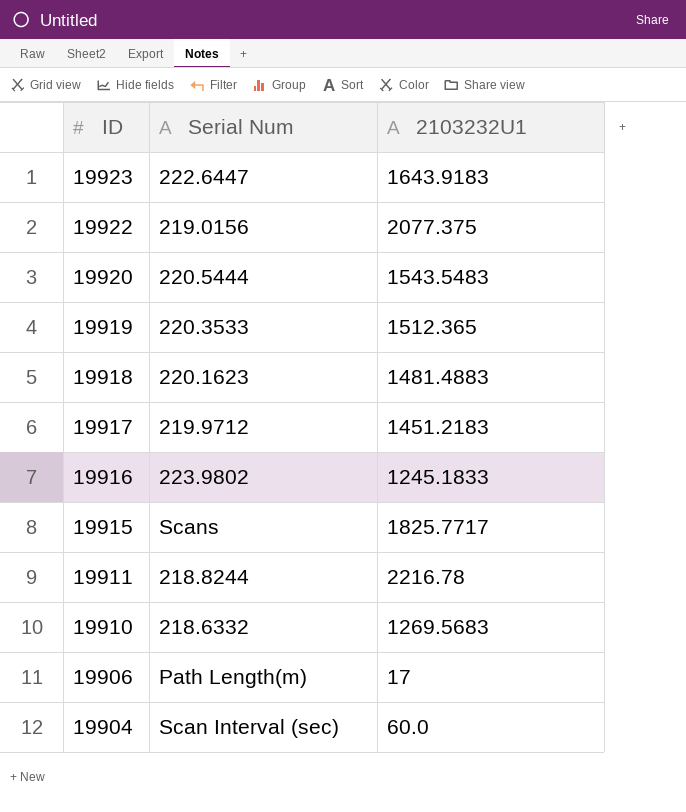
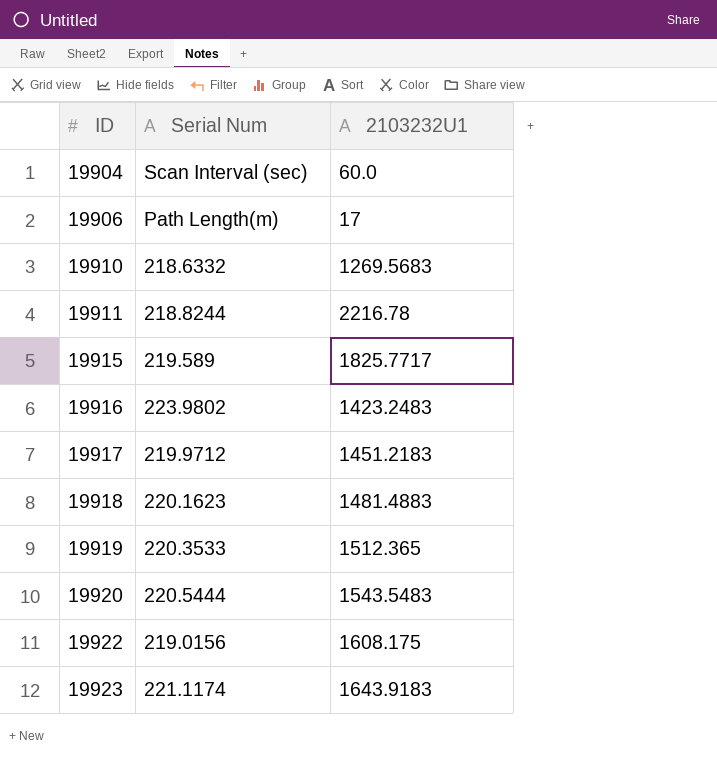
row order: ID descending -> ID ascending
19915 | Serial Num: Scans -> 219.589
19916 | 2103232U1: 1245.1833 -> 1423.2483
19922 | 2103232U1: 2077.375 -> 1608.175
19923 | Serial Num: 222.6447 -> 221.1174

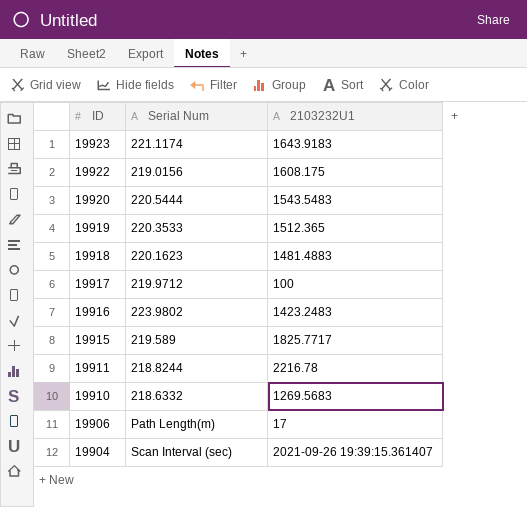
row order: ID ascending -> ID descending
19917 | 2103232U1: 1451.2183 -> 100
19904 | 2103232U1: 60.0 -> 2021-09-26 19:39:15.361407

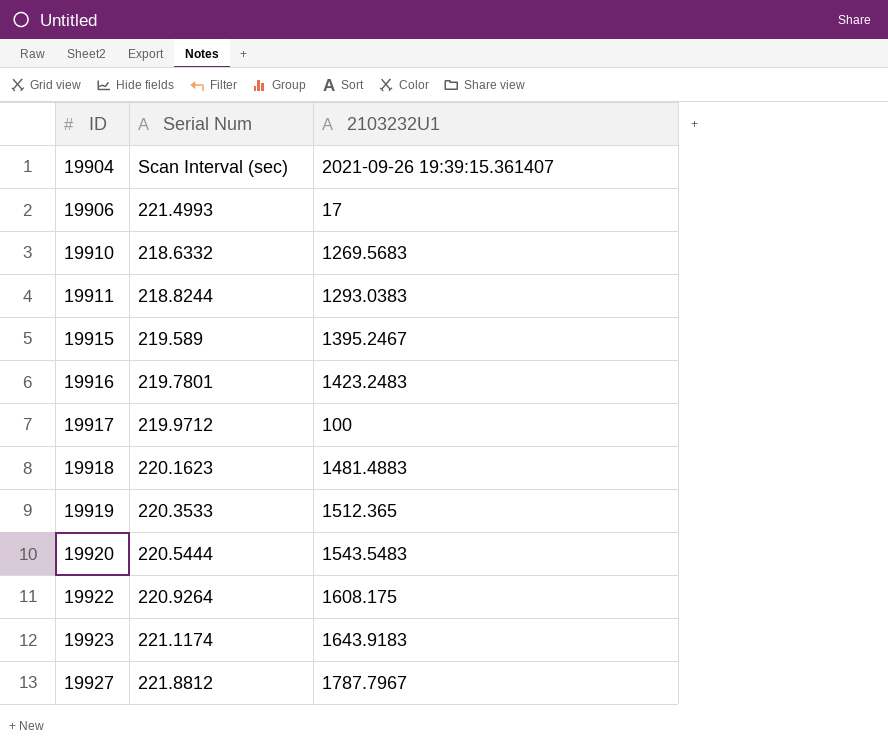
row order: ID descending -> ID ascending
19906 | Serial Num: Path Length(m) -> 221.4993
19911 | 2103232U1: 2216.78 -> 1293.0383
19915 | 2103232U1: 1825.7717 -> 1395.2467
19916 | Serial Num: 223.9802 -> 219.7801
19922 | Serial Num: 219.0156 -> 220.9264
row 19927: none -> 221.8812 | 1787.7967

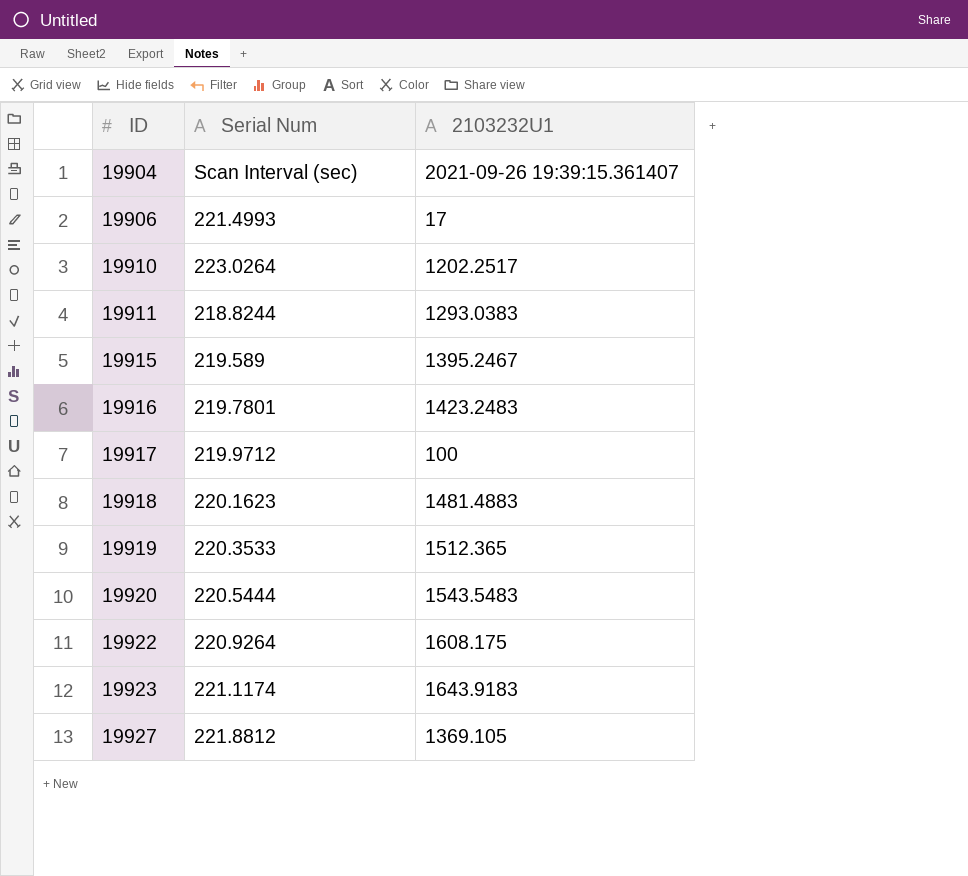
19910 | Serial Num: 218.6332 -> 223.0264
19910 | 2103232U1: 1269.5683 -> 1202.2517
19927 | 2103232U1: 1787.7967 -> 1369.105

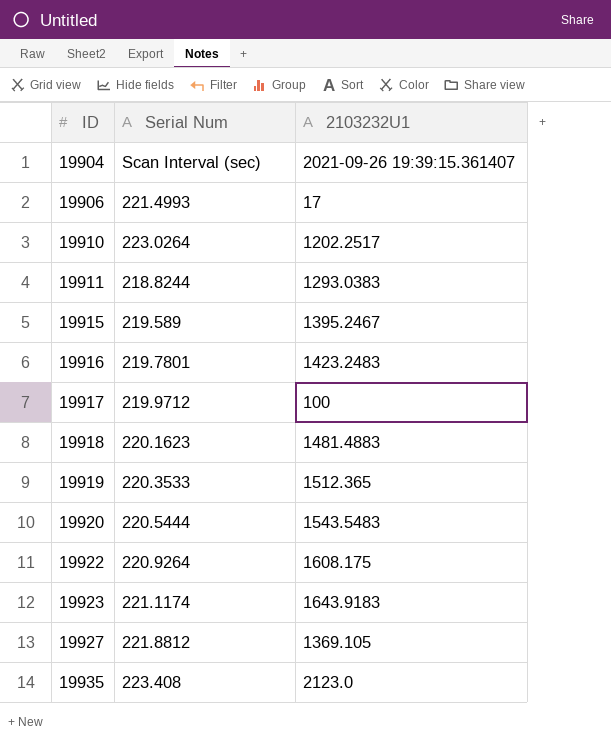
row 19935: none -> 223.408 | 2123.0

